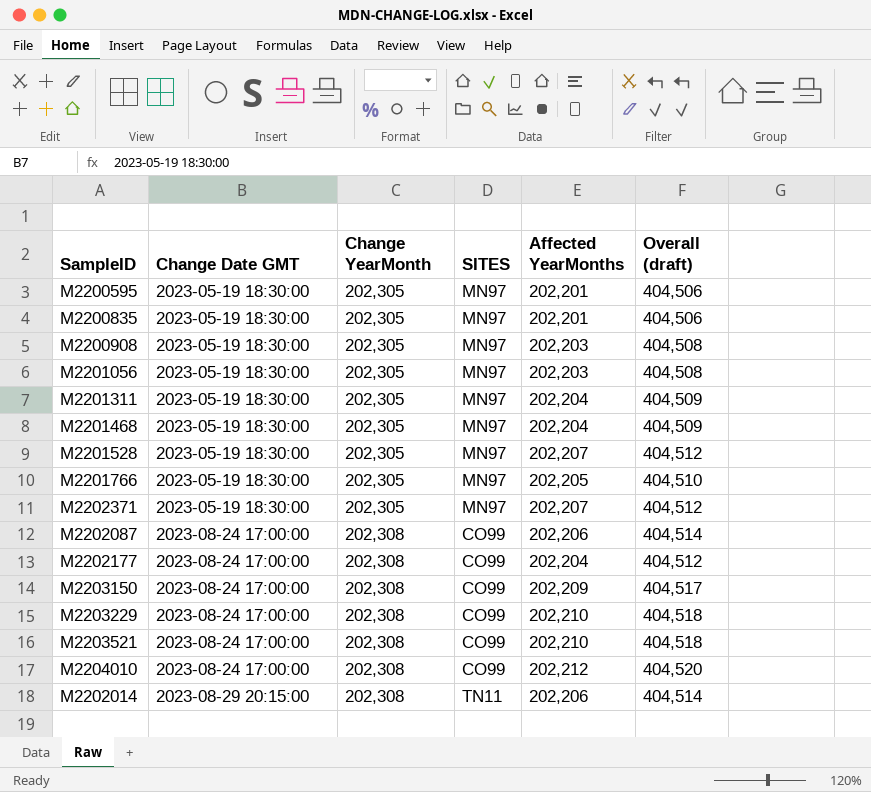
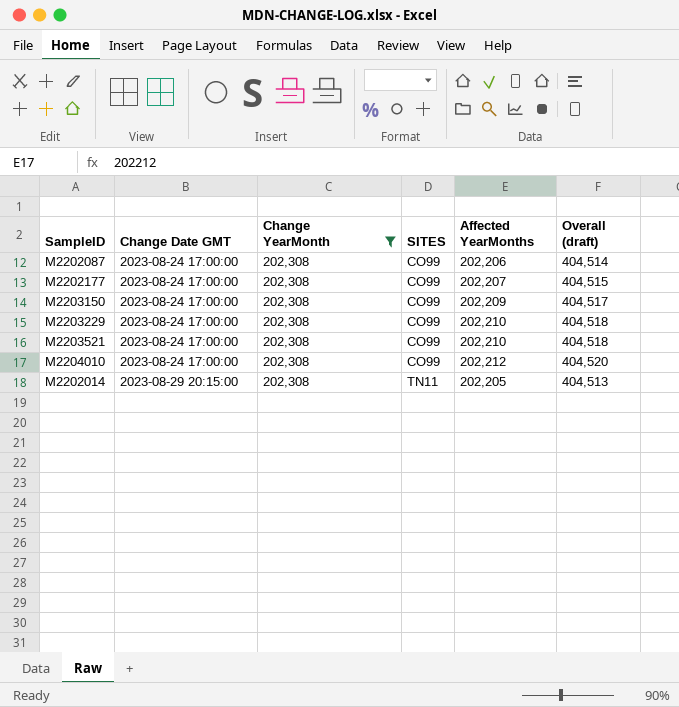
filter: none -> Change YearMonth = 202,308
M2202177 | Affected YearMonths: 202,204 -> 202,207
M2202177 | Overall (draft): 404,512 -> 404,515
M2202014 | Affected YearMonths: 202,206 -> 202,205
M2202014 | Overall (draft): 404,514 -> 404,513

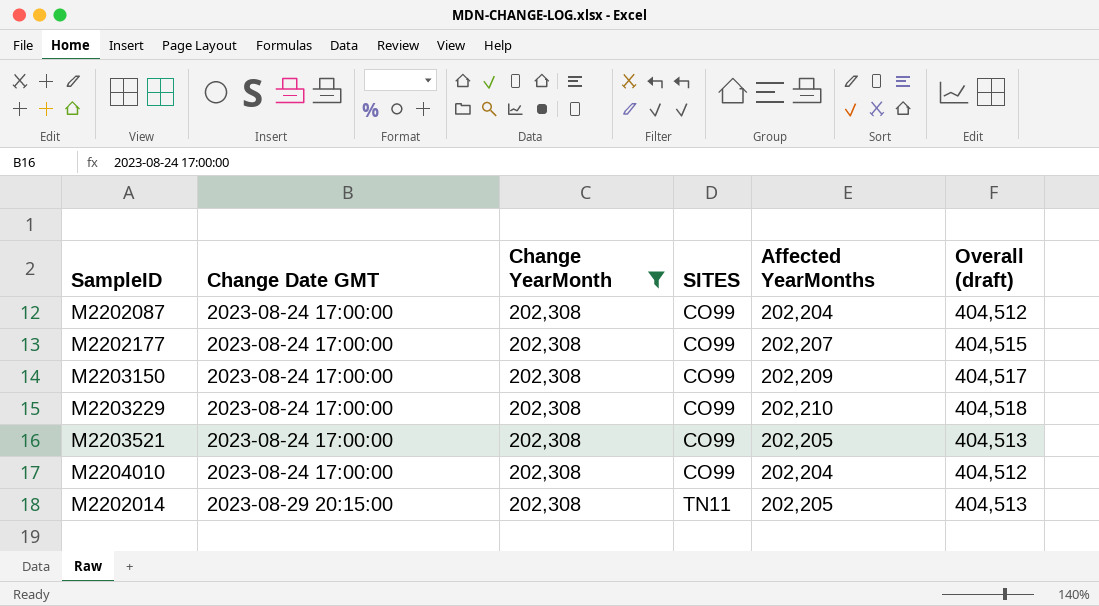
M2202087 | Affected YearMonths: 202,206 -> 202,204
M2202087 | Overall (draft): 404,514 -> 404,512
M2203521 | Affected YearMonths: 202,210 -> 202,205
M2203521 | Overall (draft): 404,518 -> 404,513
M2204010 | Affected YearMonths: 202,212 -> 202,204
M2204010 | Overall (draft): 404,520 -> 404,512

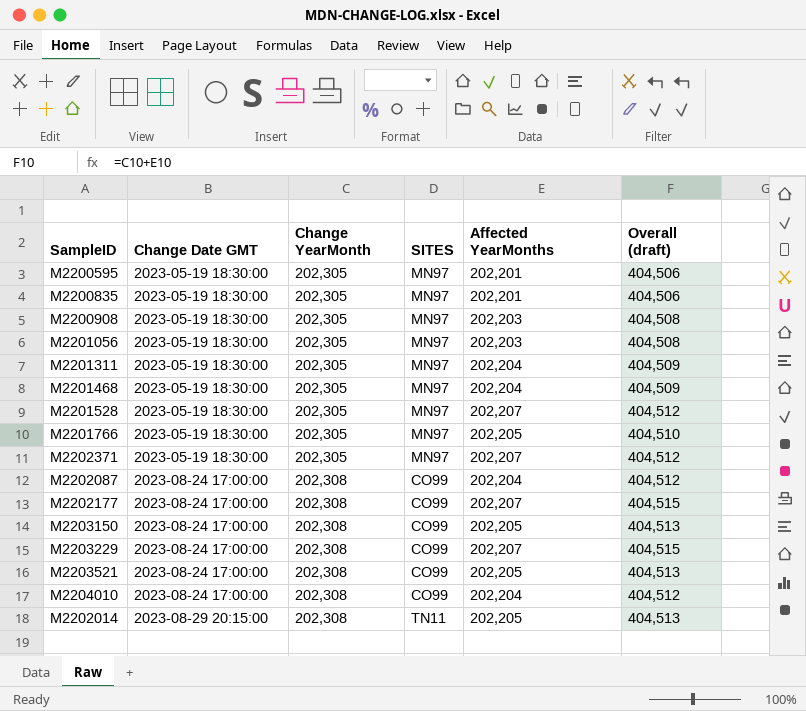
filter: Change YearMonth = 202,308 -> none
M2203150 | Affected YearMonths: 202,209 -> 202,205
M2203150 | Overall (draft): 404,517 -> 404,513
M2203229 | Affected YearMonths: 202,210 -> 202,207
M2203229 | Overall (draft): 404,518 -> 404,515

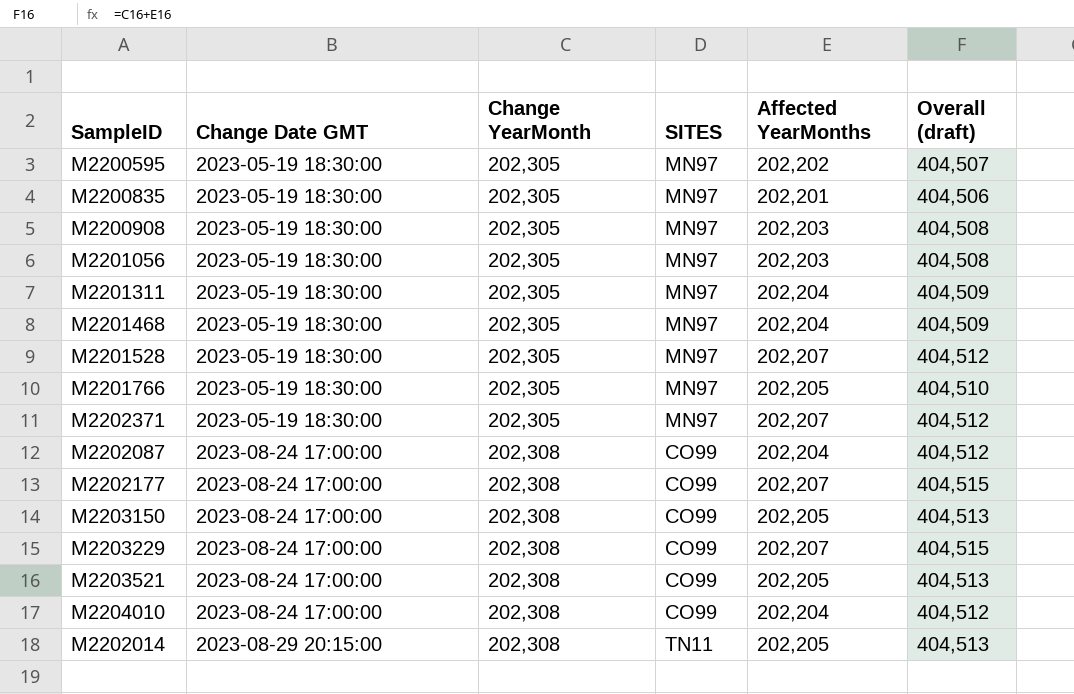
M2200595 | Affected YearMonths: 202,201 -> 202,202
M2200595 | Overall (draft): 404,506 -> 404,507

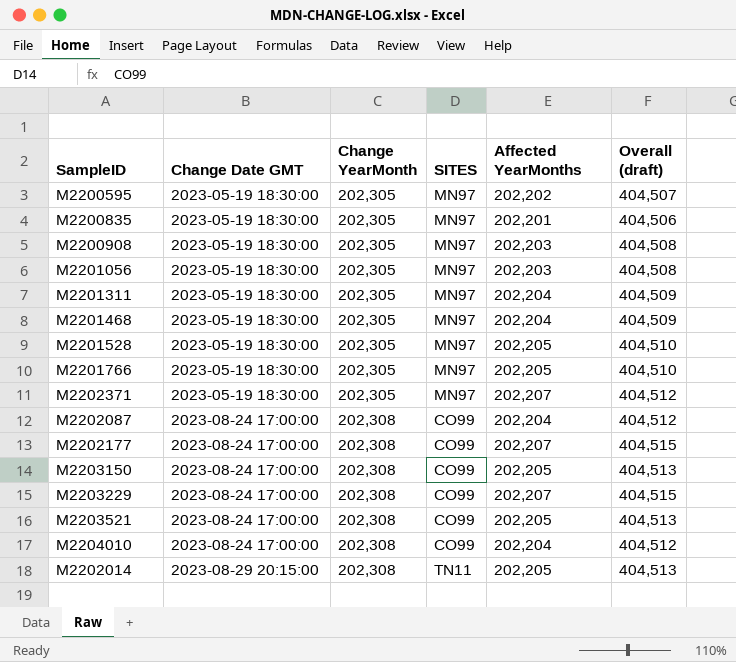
M2201528 | Affected YearMonths: 202,207 -> 202,205
M2201528 | Overall (draft): 404,512 -> 404,510

